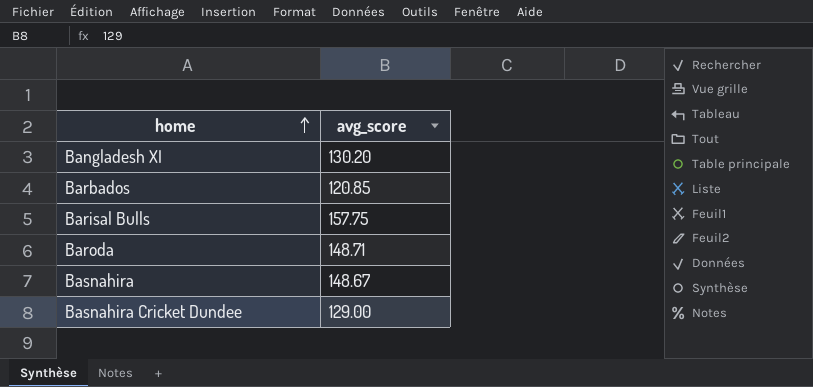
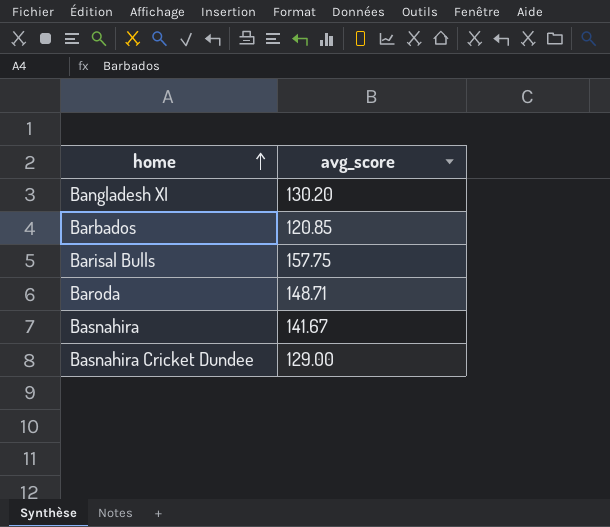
Basnahira | avg_score: 148.67 -> 141.67

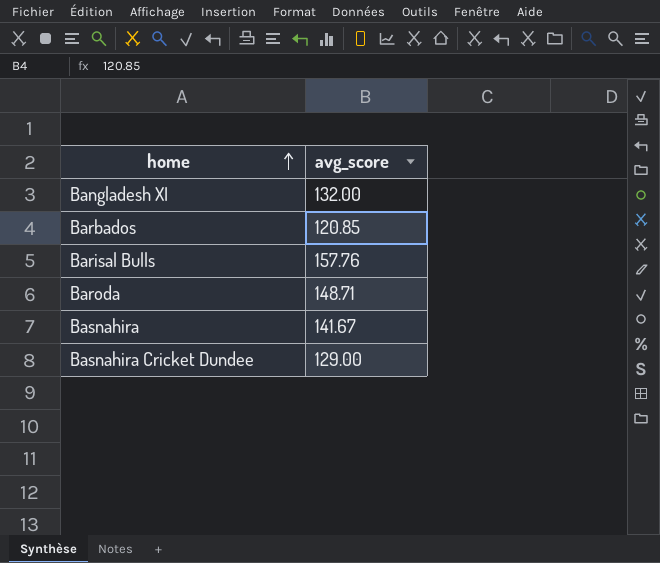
Bangladesh XI | avg_score: 130.20 -> 132.00
Barisal Bulls | avg_score: 157.75 -> 157.76

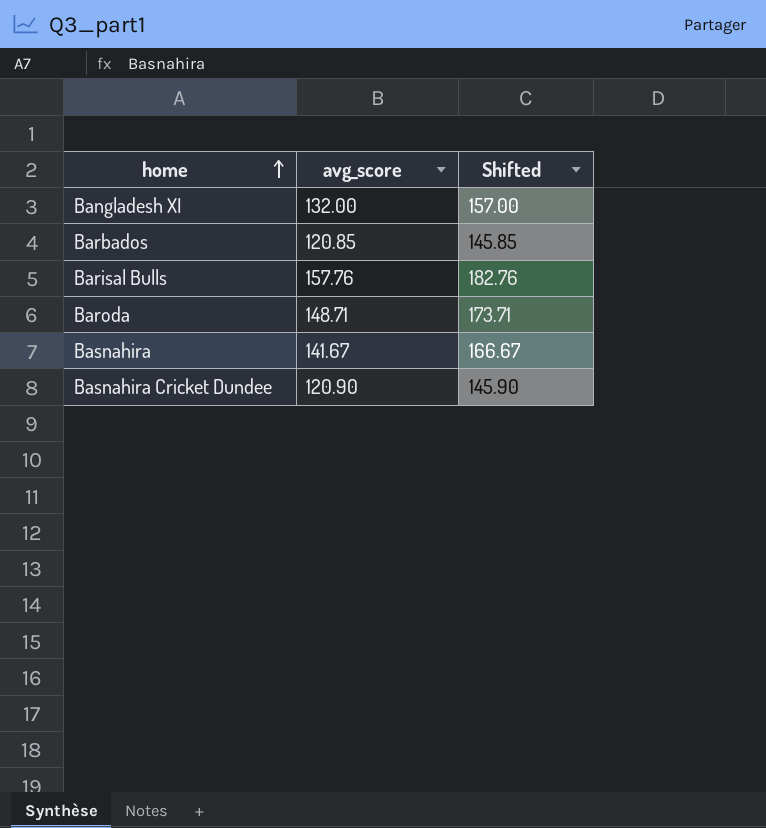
column Shifted | formula: none -> [avg_score] + 25
Basnahira Cricket Dundee | avg_score: 129.00 -> 120.90

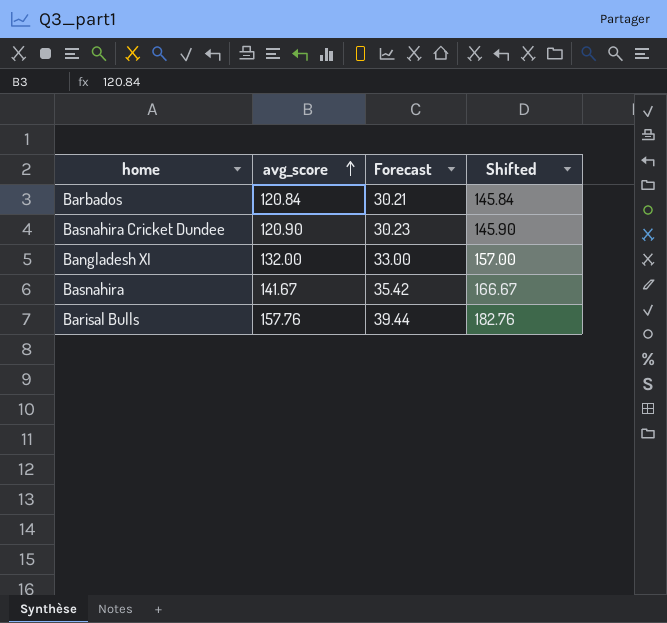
row order: home ascending -> avg_score ascending
column Forecast | formula: none -> [avg_score] * 0.25
row Baroda: 148.71 | 173.71 -> none
Barbados | avg_score: 120.85 -> 120.84
Barbados | Shifted: 145.85 -> 145.84

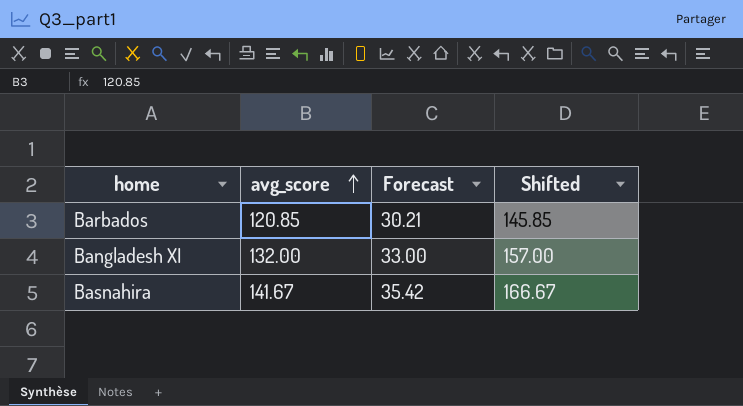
row Basnahira Cricket Dundee: 120.90 | 30.23 | 145.90 -> none
row Barisal Bulls: 157.76 | 39.44 | 182.76 -> none
Barbados | avg_score: 120.84 -> 120.85
Barbados | Shifted: 145.84 -> 145.85

